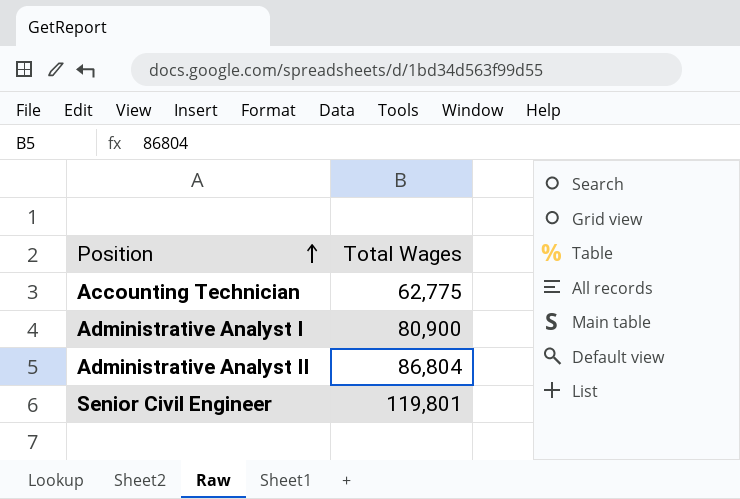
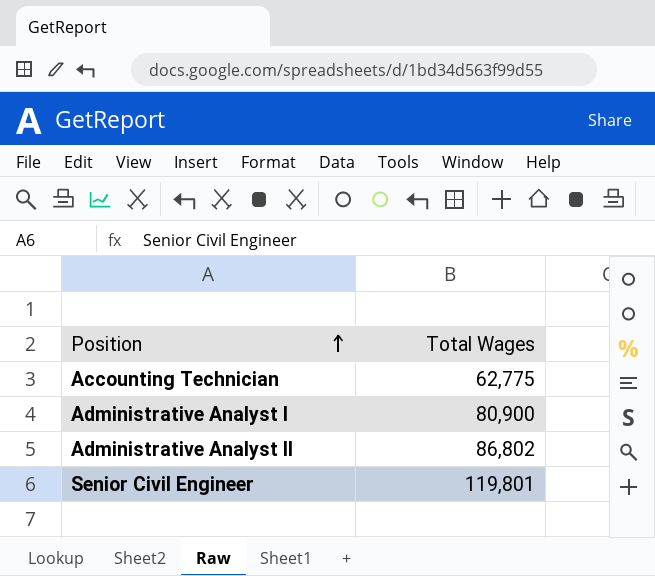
Administrative Analyst II | Total Wages: 86,804 -> 86,802

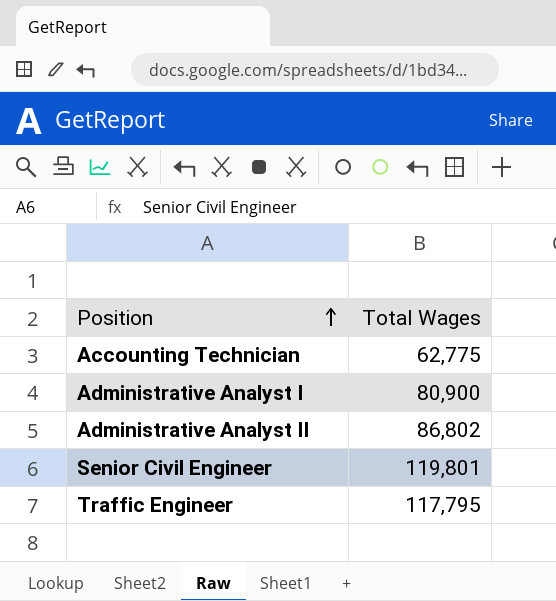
row Traffic Engineer: none -> 117,795

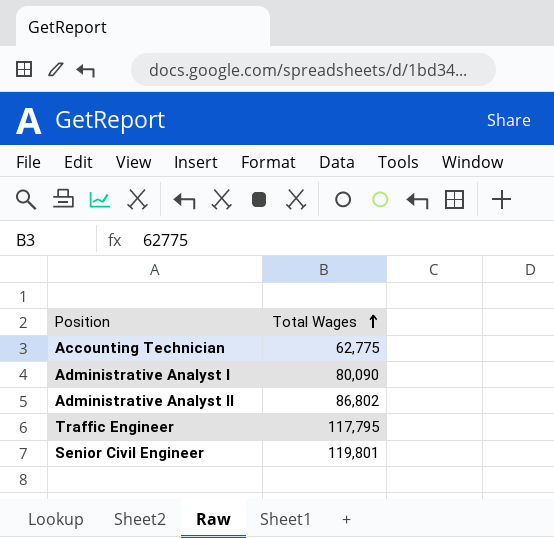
row order: Position ascending -> Total Wages ascending
Administrative Analyst I | Total Wages: 80,900 -> 80,090

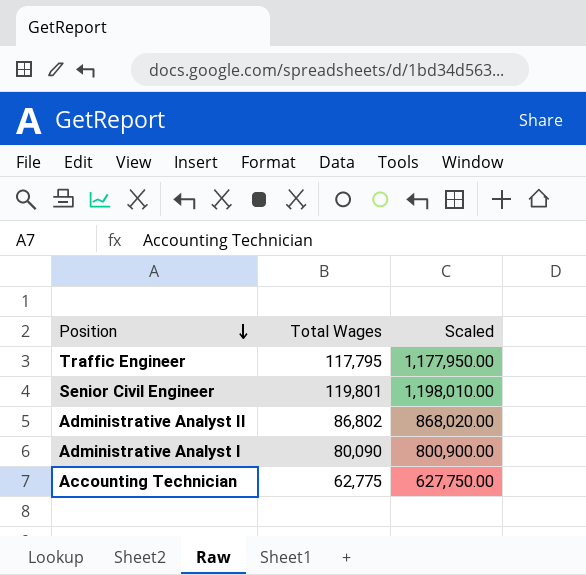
row order: Total Wages ascending -> Position descending
column Scaled | formula: none -> [Total Wages] * 10

